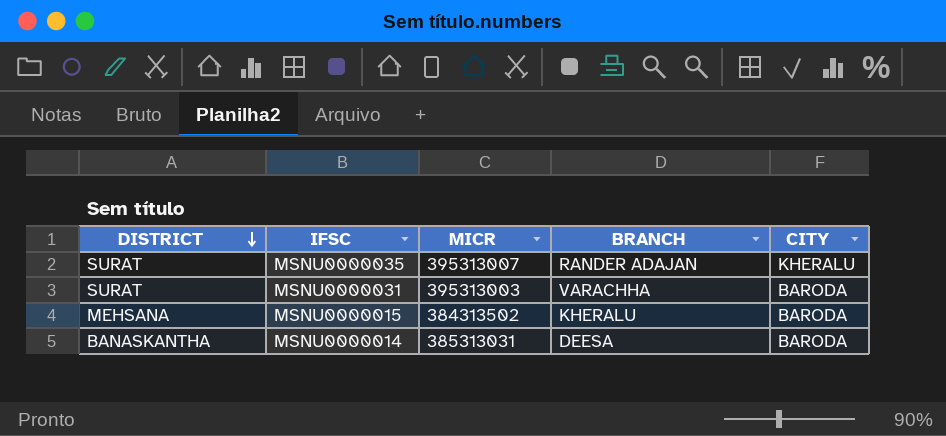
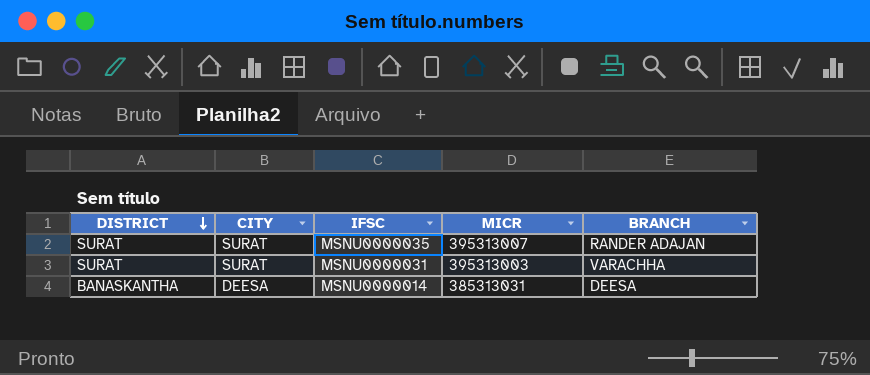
column CITY | position: 5 -> 2
row MSNU0000015: MEHSANA | 384313502 | KHERALU | BARODA -> none
MSNU0000035 | CITY: KHERALU -> SURAT
MSNU0000031 | CITY: BARODA -> SURAT
MSNU0000014 | CITY: BARODA -> DEESA

